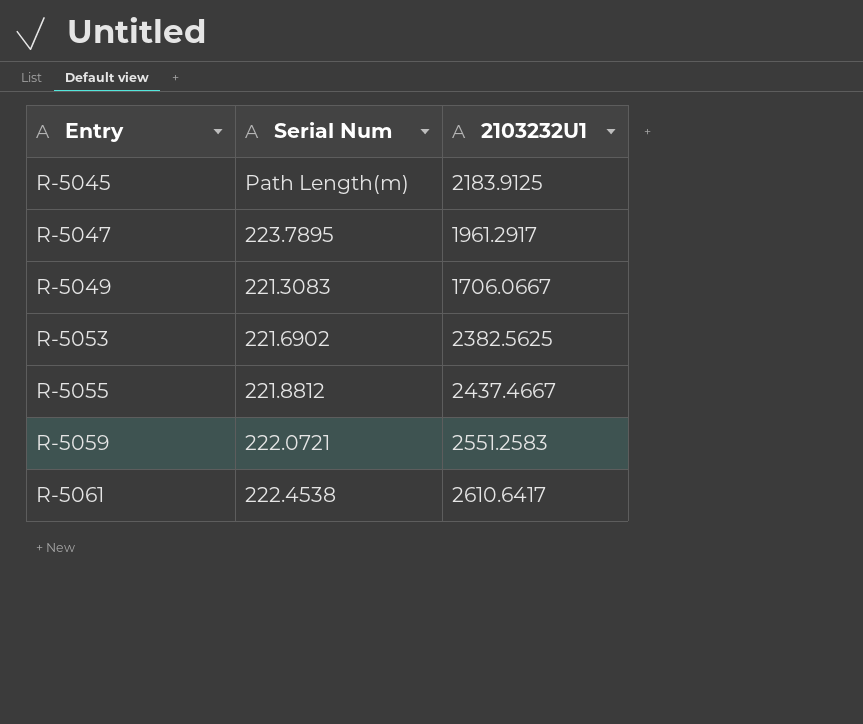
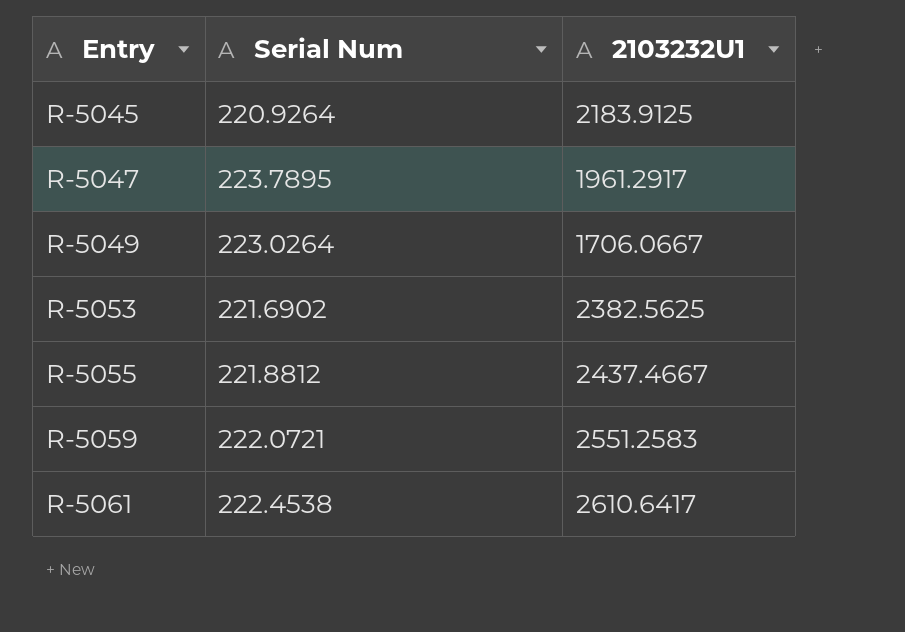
R-5045 | Serial Num: Path Length(m) -> 220.9264
R-5049 | Serial Num: 221.3083 -> 223.0264

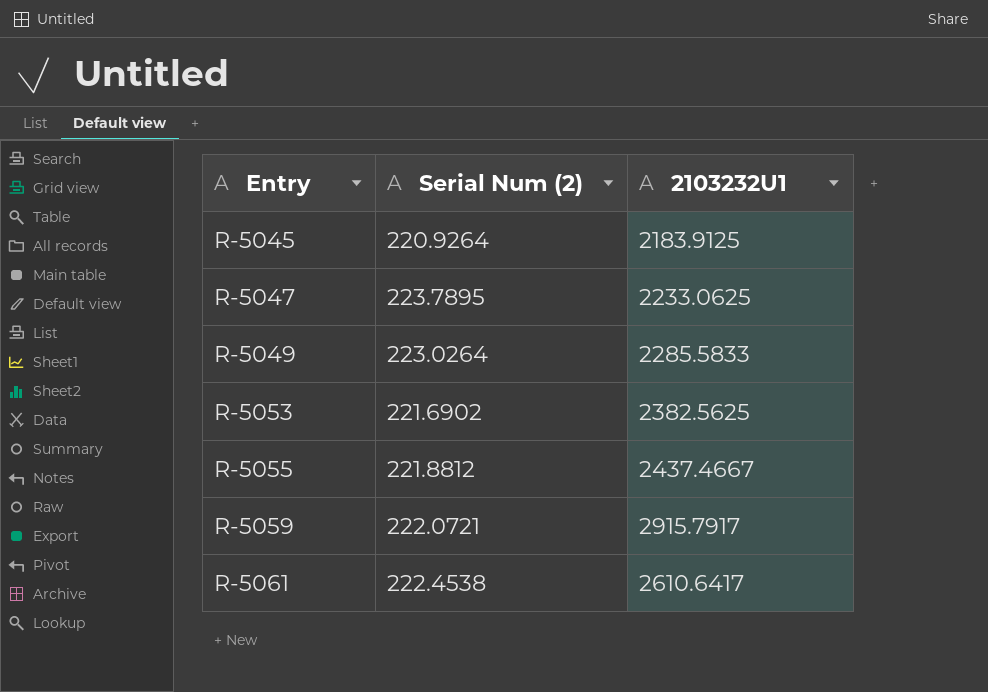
column name: Serial Num -> Serial Num (2)
R-5047 | 2103232U1: 1961.2917 -> 2233.0625
R-5049 | 2103232U1: 1706.0667 -> 2285.5833
R-5059 | 2103232U1: 2551.2583 -> 2915.7917

